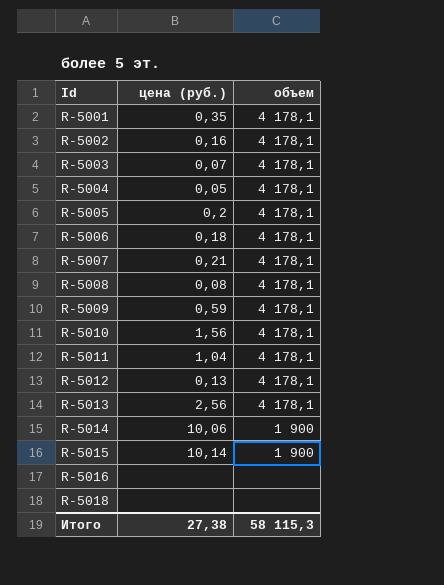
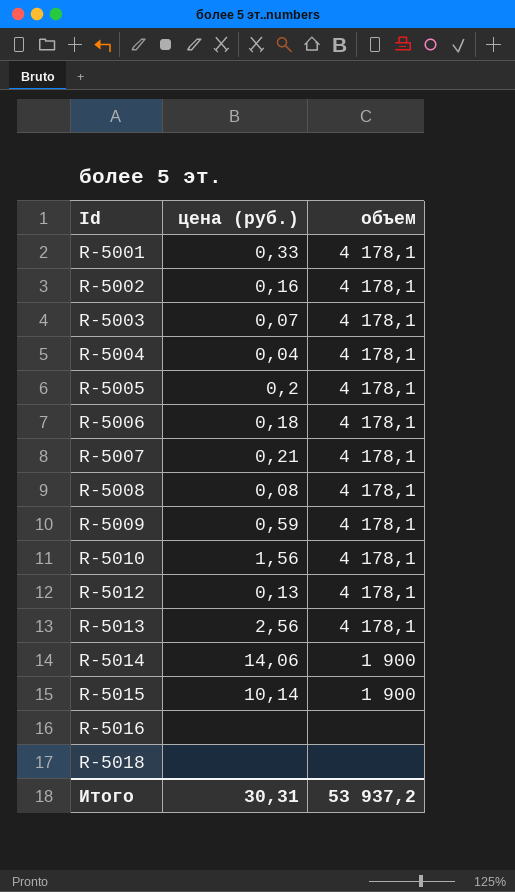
row R-5011: 1,04 | 4 178,1 -> none
R-5001 | цена (руб.): 0,35 -> 0,33
R-5004 | цена (руб.): 0,05 -> 0,04
R-5014 | цена (руб.): 10,06 -> 14,06
Итого | цена (руб.): 27,38 -> 30,31
Итого | объем: 58 115,3 -> 53 937,2

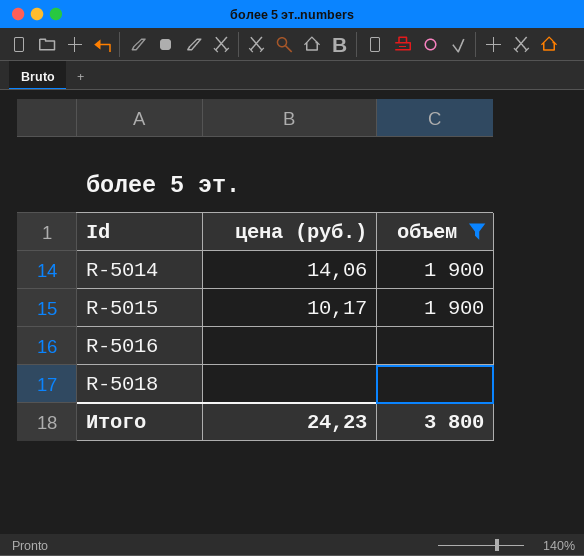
filter: none -> объем != 4 178,1
R-5015 | цена (руб.): 10,14 -> 10,17
Итого | цена (руб.): 30,31 -> 24,23
Итого | объем: 53 937,2 -> 3 800

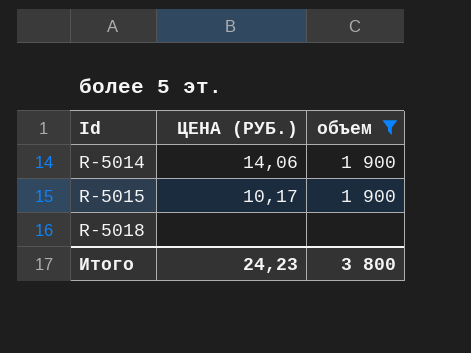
column name: цена (руб.) -> ЦЕНА (РУБ.)
row R-5016: none | none -> none

